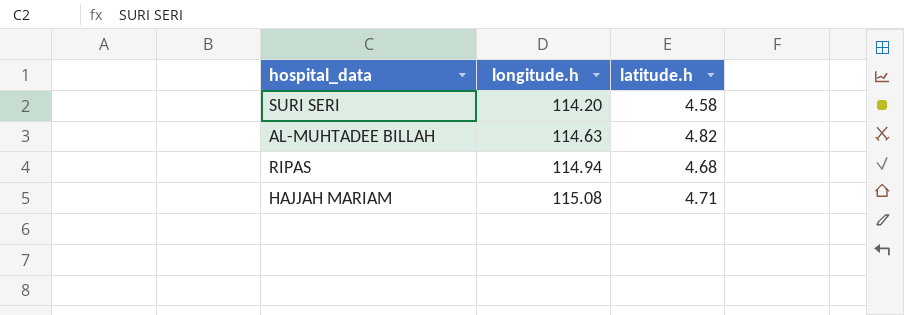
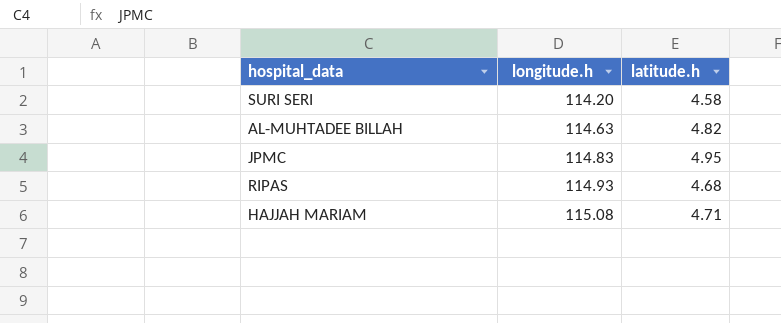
row JPMC: none -> 114.83 | 4.95
RIPAS | longitude.h: 114.94 -> 114.93

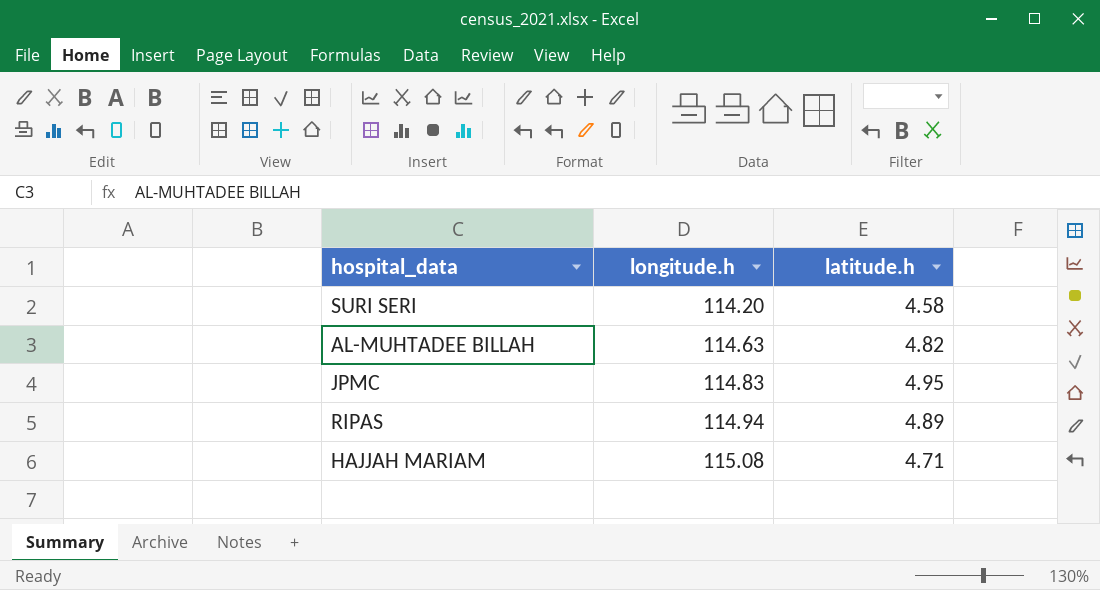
RIPAS | longitude.h: 114.93 -> 114.94
RIPAS | latitude.h: 4.68 -> 4.89

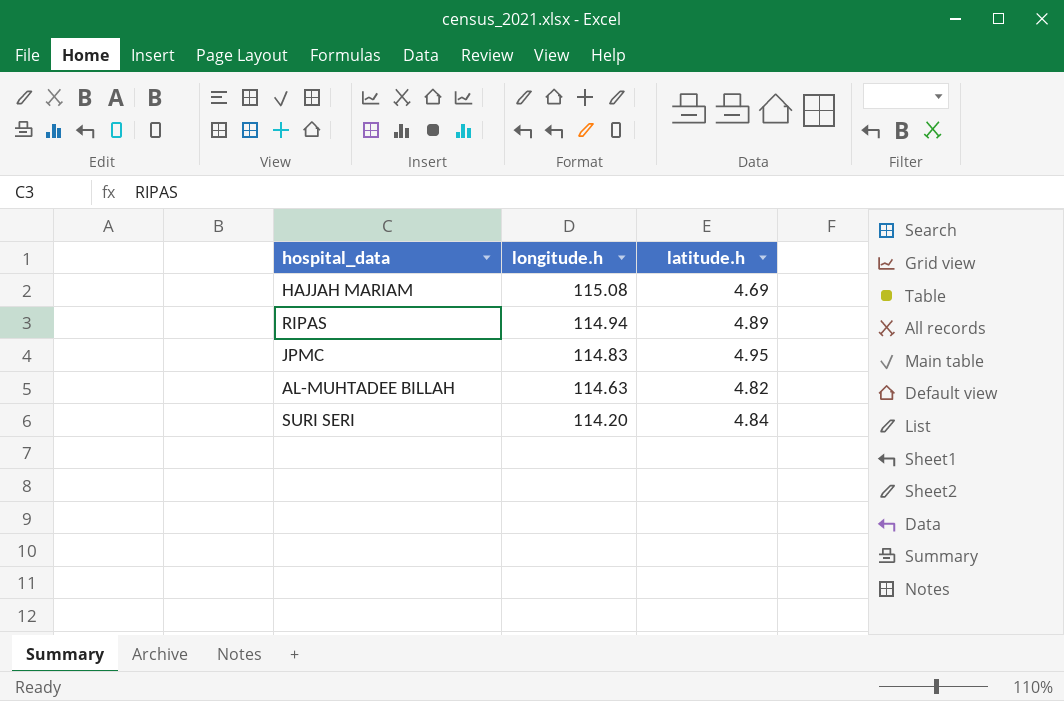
row order: longitude.h ascending -> longitude.h descending
HAJJAH MARIAM | latitude.h: 4.71 -> 4.69
SURI SERI | latitude.h: 4.58 -> 4.84

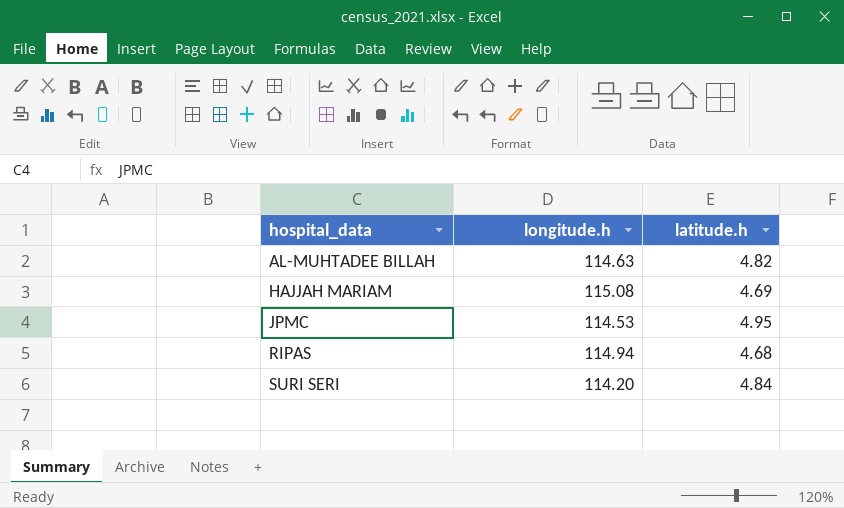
row order: longitude.h descending -> hospital_data ascending
JPMC | longitude.h: 114.83 -> 114.53
RIPAS | latitude.h: 4.89 -> 4.68

